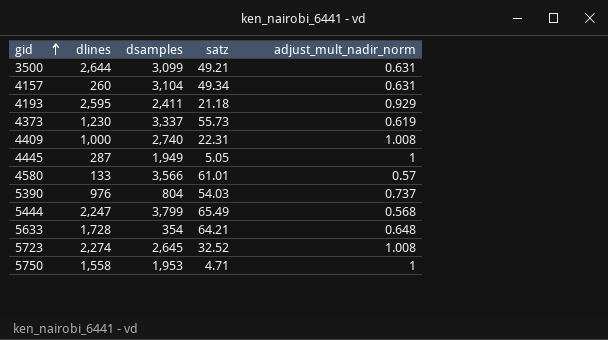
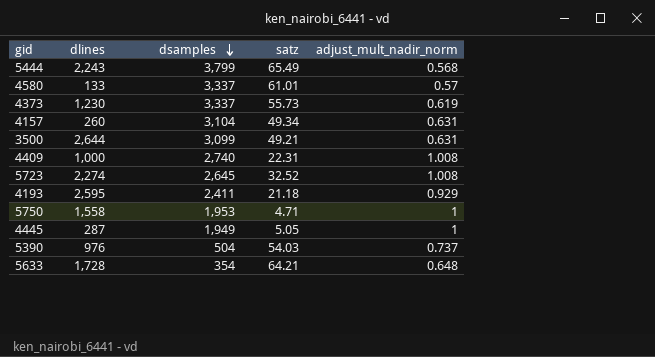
row order: gid ascending -> dsamples descending
5444 | dlines: 2,247 -> 2,243
4580 | dsamples: 3,566 -> 3,337
5390 | dsamples: 804 -> 504

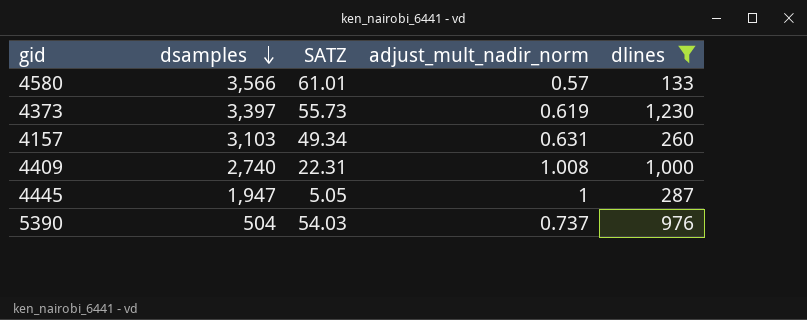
filter: none -> dlines <= 1,230
column name: satz -> SATZ
column dlines | position: 2 -> 5
4580 | dsamples: 3,337 -> 3,566
4373 | dsamples: 3,337 -> 3,397
4157 | dsamples: 3,104 -> 3,103
4445 | dsamples: 1,949 -> 1,947

